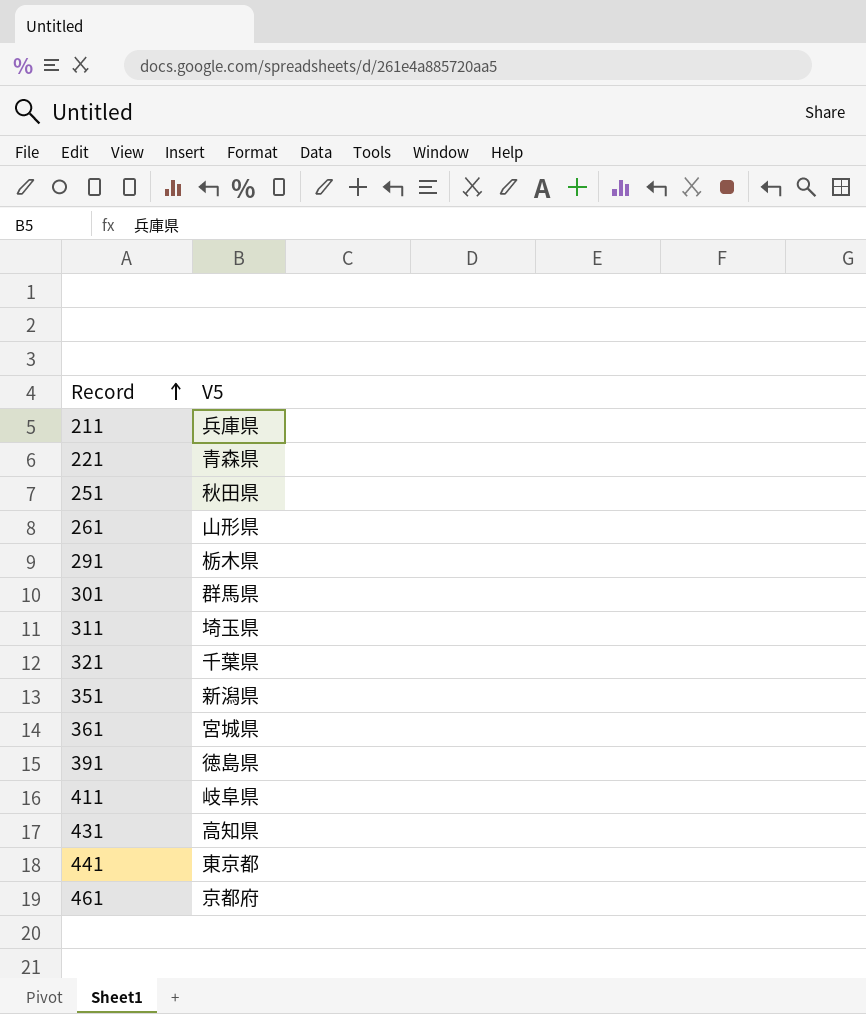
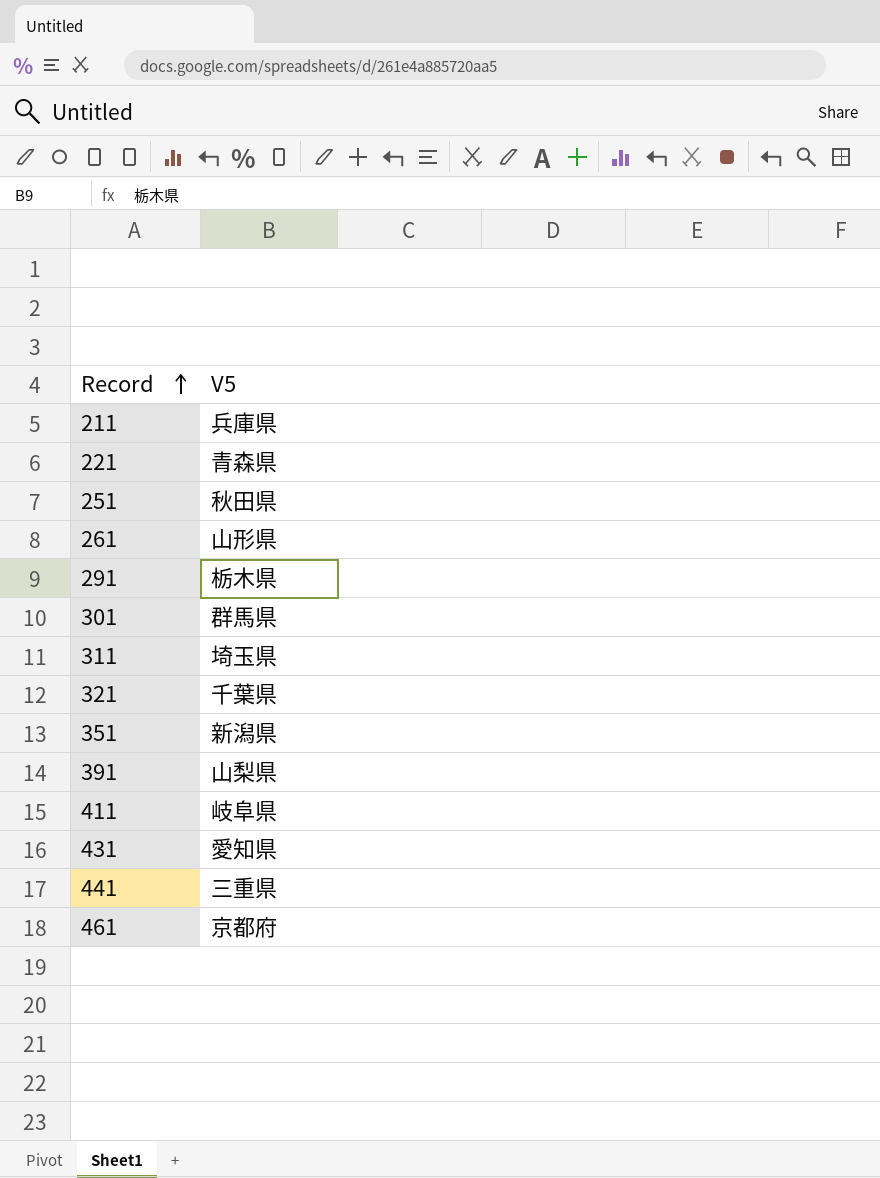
row 361: 宮城県 -> none
391 | V5: 徳島県 -> 山梨県
431 | V5: 高知県 -> 愛知県
441 | V5: 東京都 -> 三重県

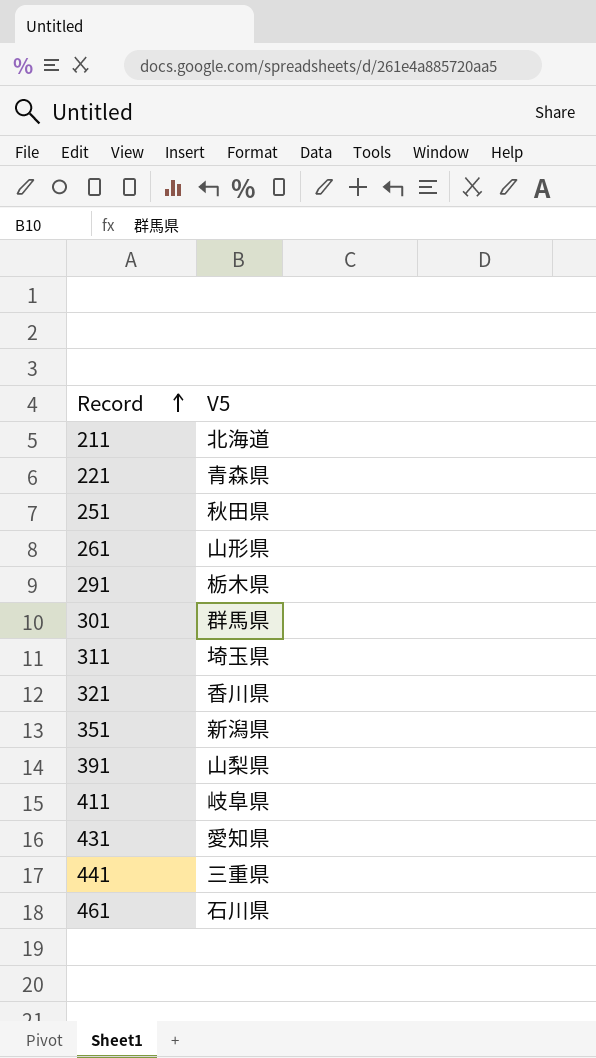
211 | V5: 兵庫県 -> 北海道
321 | V5: 千葉県 -> 香川県
461 | V5: 京都府 -> 石川県

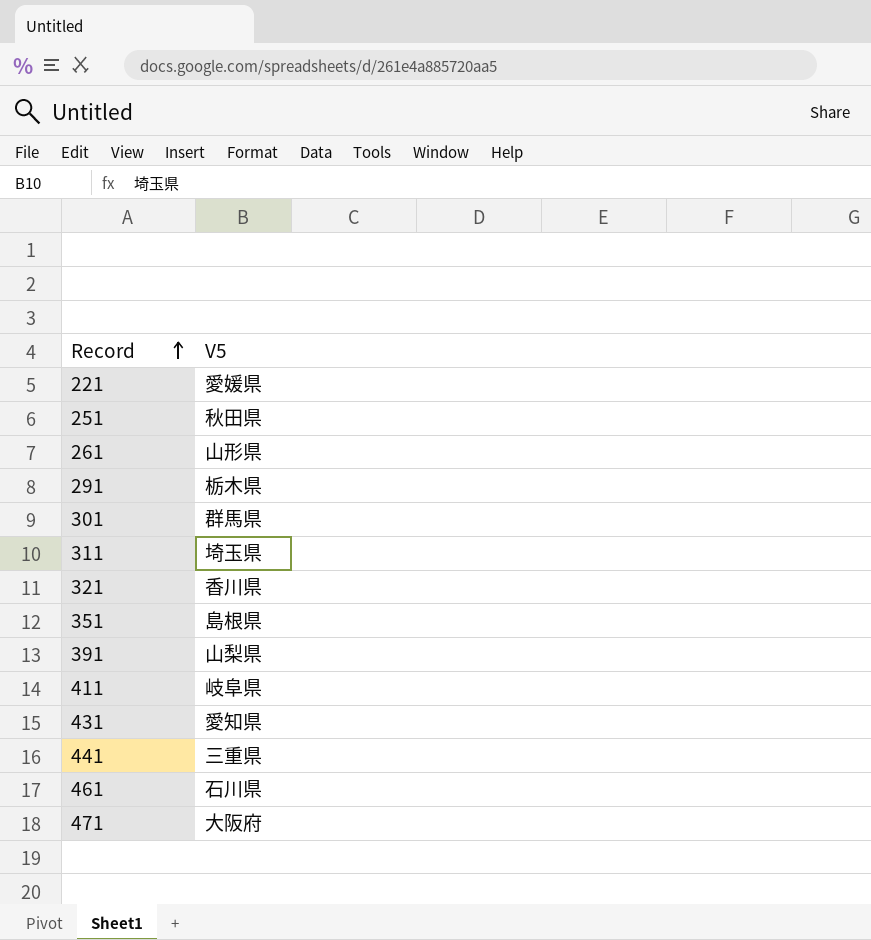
row 211: 北海道 -> none
221 | V5: 青森県 -> 愛媛県
351 | V5: 新潟県 -> 島根県
row 471: none -> 大阪府

